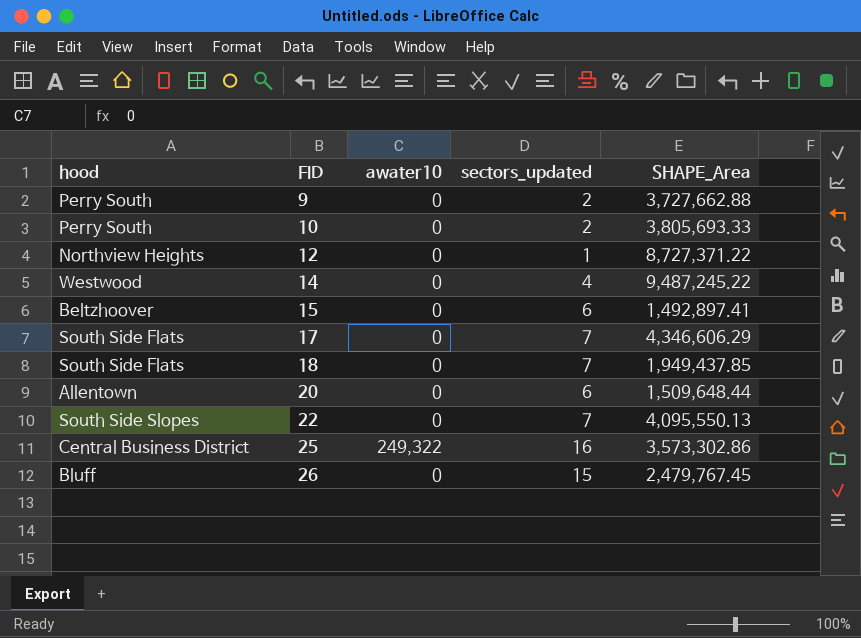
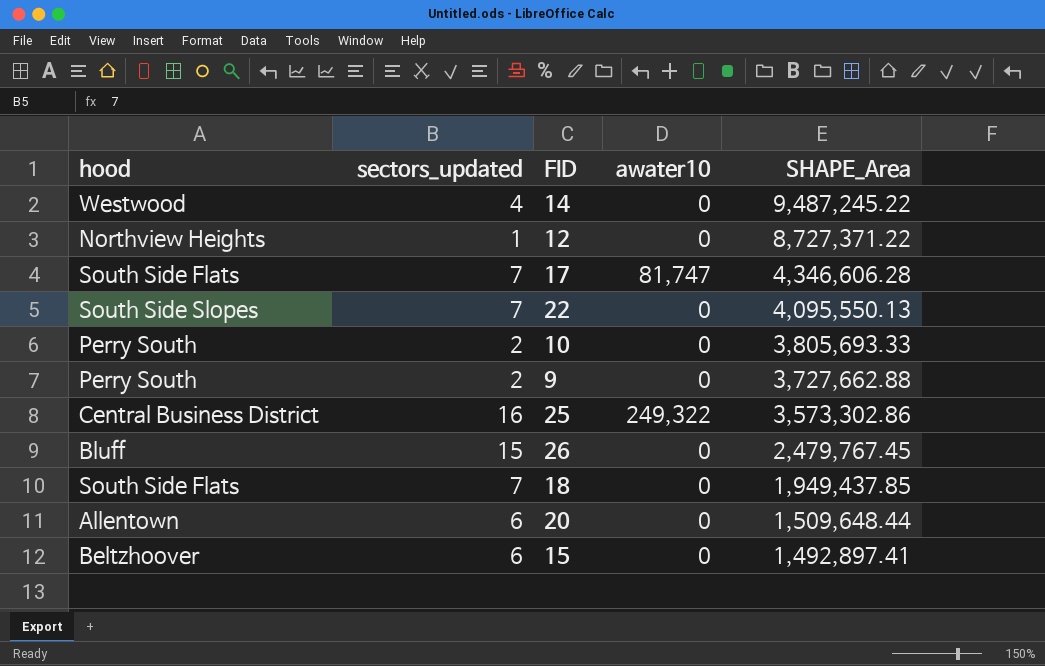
row order: FID ascending -> SHAPE_Area descending
column sectors_updated | position: 4 -> 2
17 | awater10: 0 -> 81,747
17 | SHAPE_Area: 4,346,606.29 -> 4,346,606.28

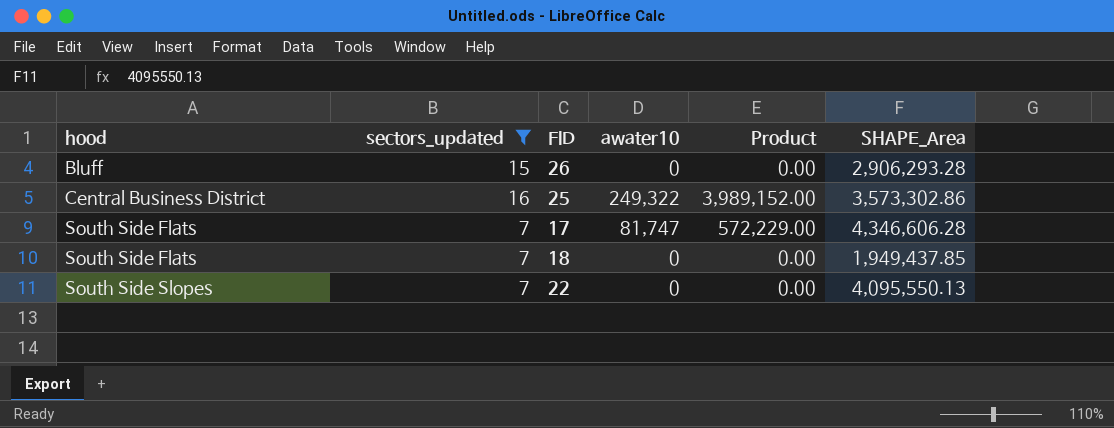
filter: none -> sectors_updated >= 7
row order: SHAPE_Area descending -> hood ascending
column Product | formula: none -> [sectors_updated] * [awater10]
26 | SHAPE_Area: 2,479,767.45 -> 2,906,293.28

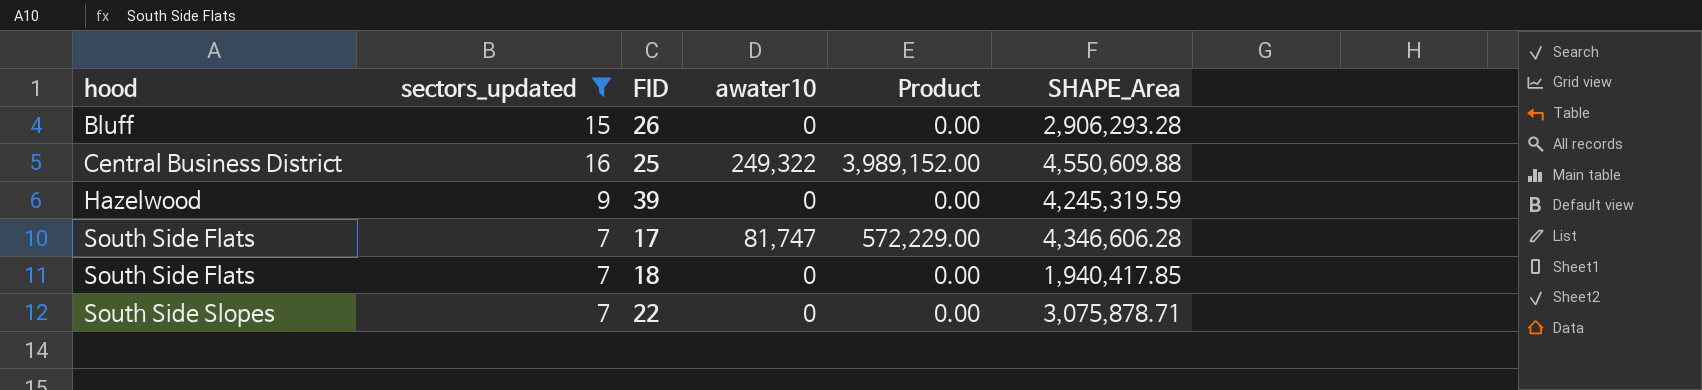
25 | SHAPE_Area: 3,573,302.86 -> 4,550,609.88
row 39: none -> Hazelwood | 9 | 0 | 0.00 | 4,245,319.59
18 | SHAPE_Area: 1,949,437.85 -> 1,940,417.85
22 | SHAPE_Area: 4,095,550.13 -> 3,075,878.71

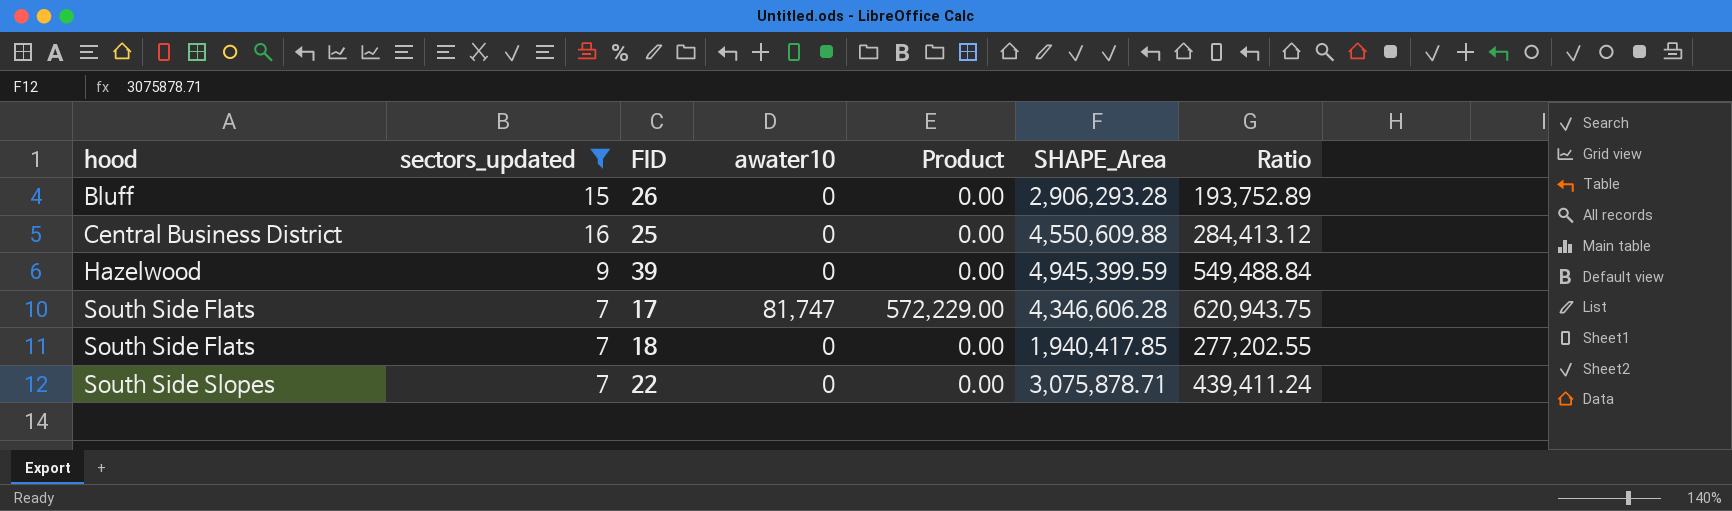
column Ratio | formula: none -> [SHAPE_Area] / [sectors_updated]
25 | awater10: 249,322 -> 0
25 | Product: 3,989,152.00 -> 0.00
39 | SHAPE_Area: 4,245,319.59 -> 4,945,399.59

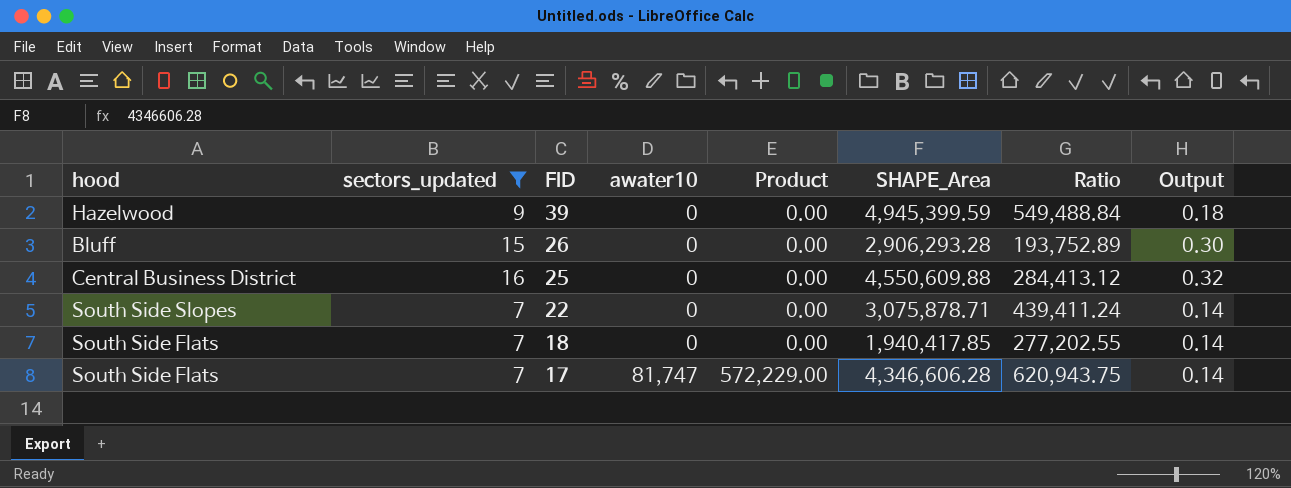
row order: hood ascending -> FID descending
column Output | formula: none -> [sectors_updated] * 0.02

